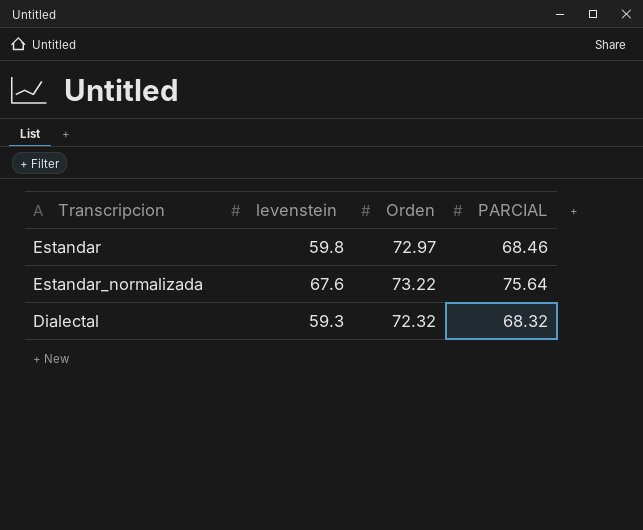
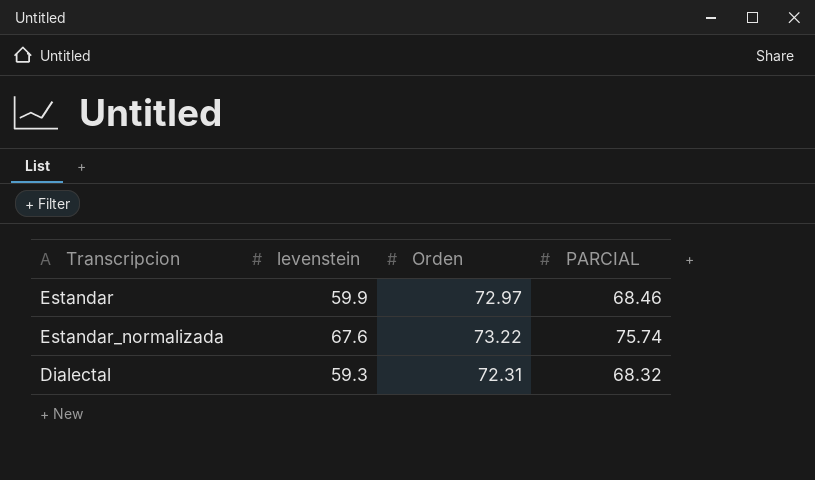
Estandar | levenstein: 59.8 -> 59.9
Estandar_normalizada | PARCIAL: 75.64 -> 75.74
Dialectal | Orden: 72.32 -> 72.31

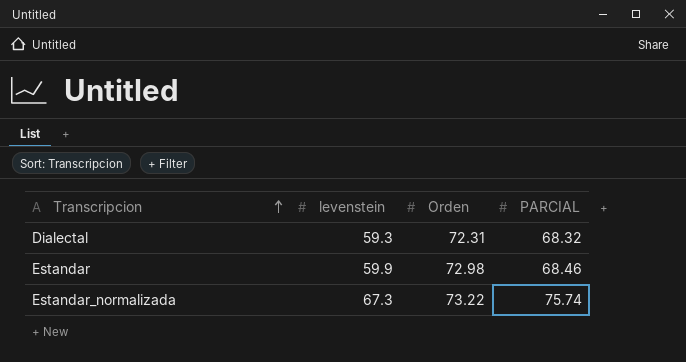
row order: none -> Transcripcion ascending
Estandar | Orden: 72.97 -> 72.98
Estandar_normalizada | levenstein: 67.6 -> 67.3

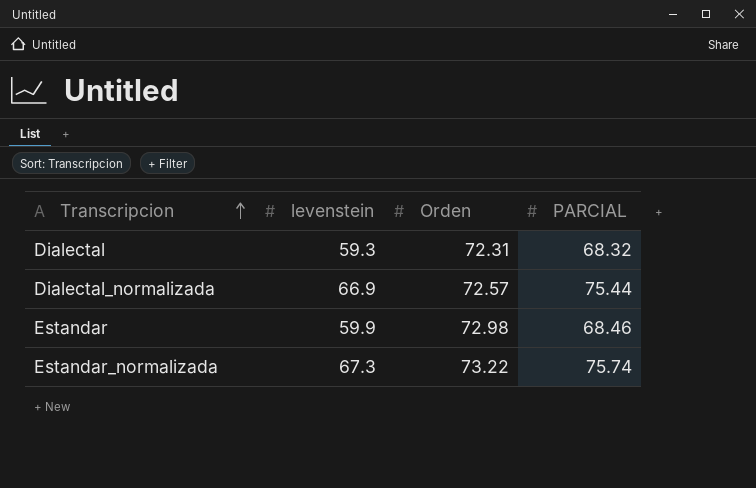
row Dialectal_normalizada: none -> 66.9 | 72.57 | 75.44

